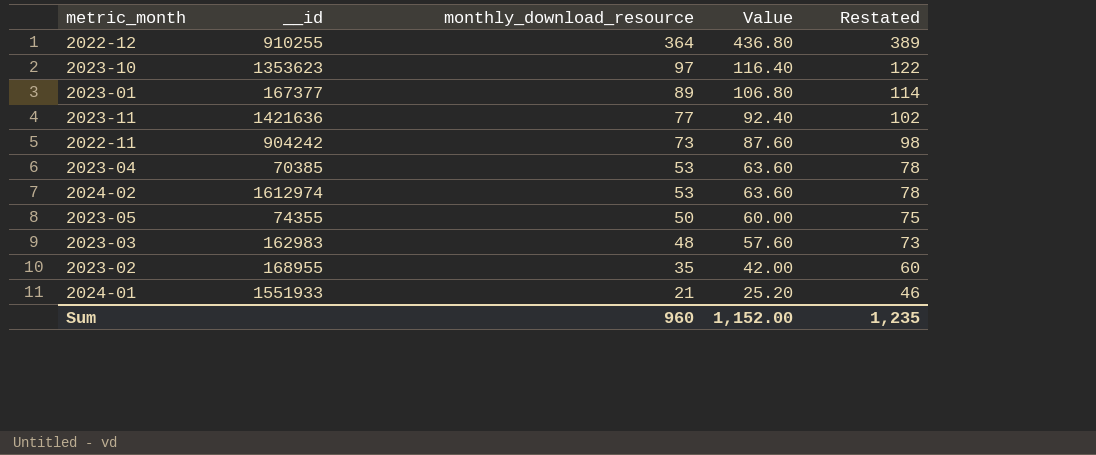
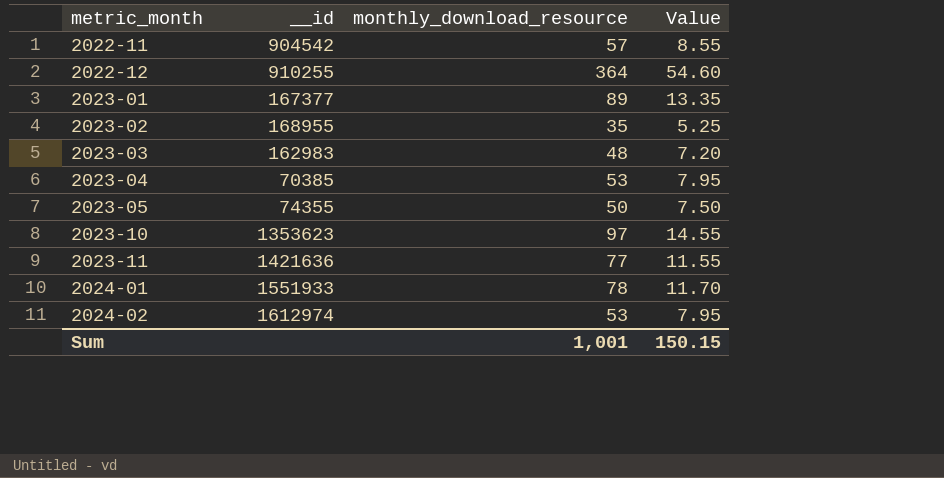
row order: monthly_download_resource descending -> metric_month ascending
column Restated | formula: [monthly_download_resource] + 25 -> none
column Value | formula: [monthly_download_resource] * 1.2 -> [monthly_download_resource] * 0.15
2022-11 | __id: 904242 -> 904542
2022-11 | monthly_download_resource: 73 -> 57
2024-01 | monthly_download_resource: 21 -> 78
Sum | monthly_download_resource: 960 -> 1,001
Sum | Value: 1,152.00 -> 150.15

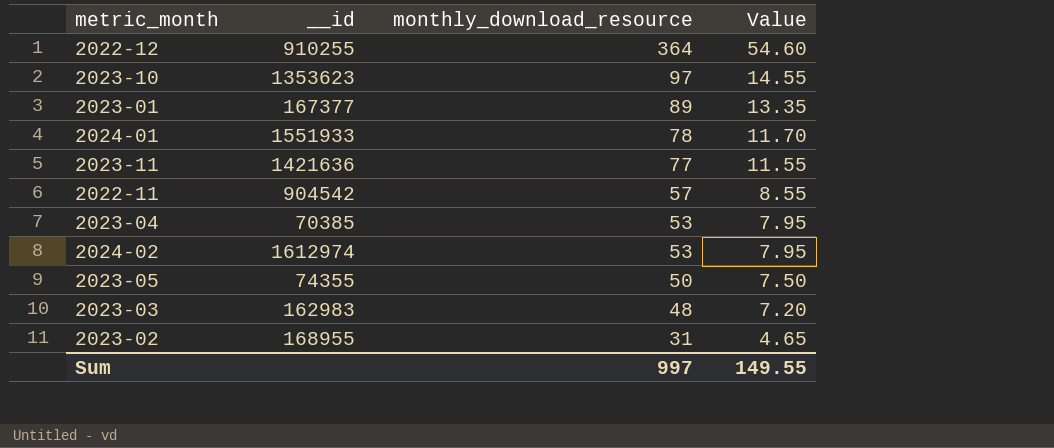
row order: metric_month ascending -> monthly_download_resource descending
2023-02 | monthly_download_resource: 35 -> 31
2023-02 | Value: 5.25 -> 4.65
Sum | monthly_download_resource: 1,001 -> 997
Sum | Value: 150.15 -> 149.55

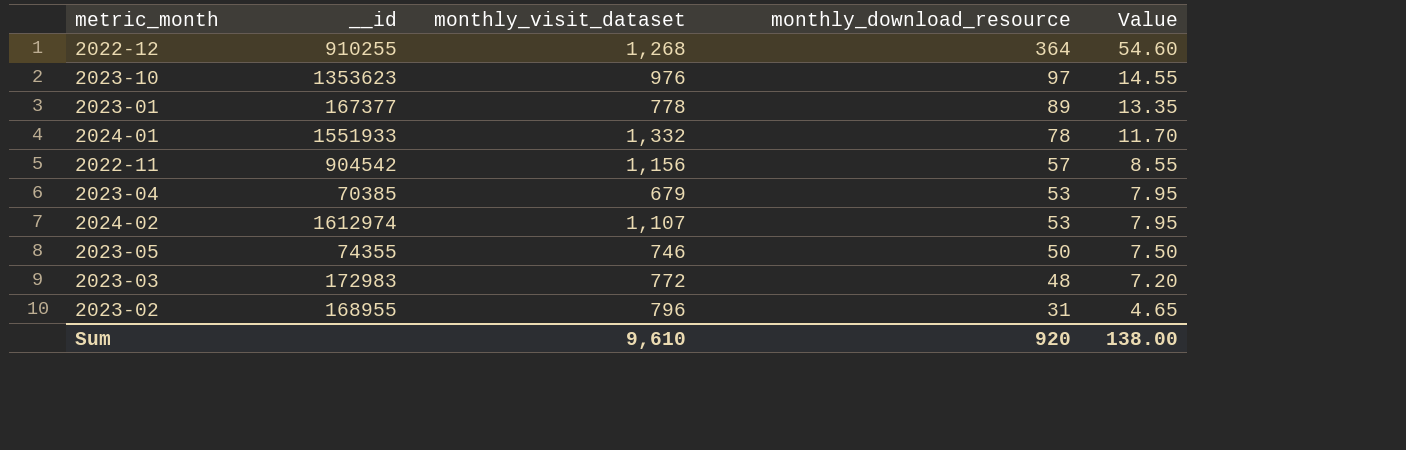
column monthly_visit_dataset | position: none -> 3
row 2023-11: 1421636 | 77 | 11.55 -> none
2023-03 | __id: 162983 -> 172983
Sum | monthly_download_resource: 997 -> 920
Sum | Value: 149.55 -> 138.00

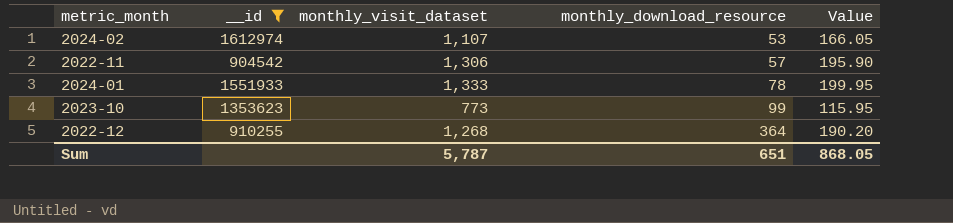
filter: none -> __id >= 904542
row order: monthly_download_resource descending -> monthly_download_resource ascending
column Value | formula: [monthly_download_resource] * 0.15 -> [monthly_visit_dataset] * 0.15
2022-11 | monthly_visit_dataset: 1,156 -> 1,306
2024-01 | monthly_visit_dataset: 1,332 -> 1,333
2023-10 | monthly_visit_dataset: 976 -> 773
2023-10 | monthly_download_resource: 97 -> 99
Sum | monthly_visit_dataset: 9,610 -> 5,787
Sum | monthly_download_resource: 920 -> 651
Sum | Value: 138.00 -> 868.05

